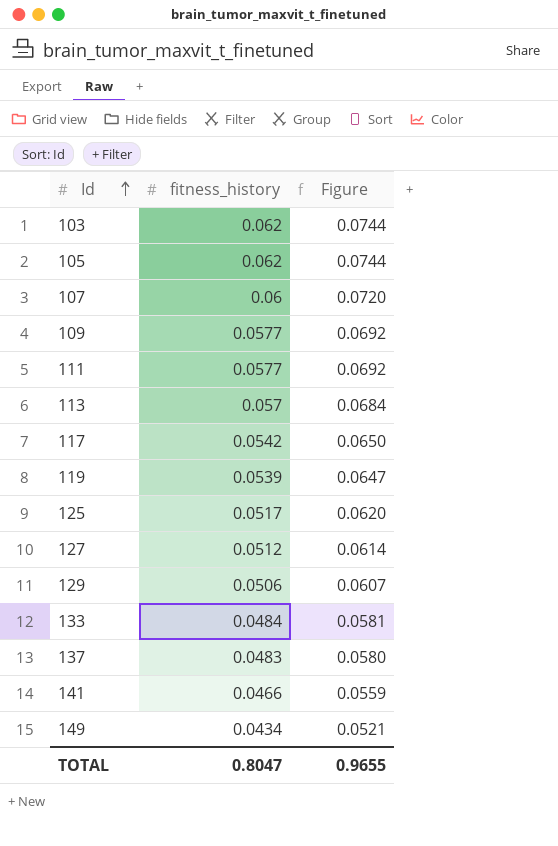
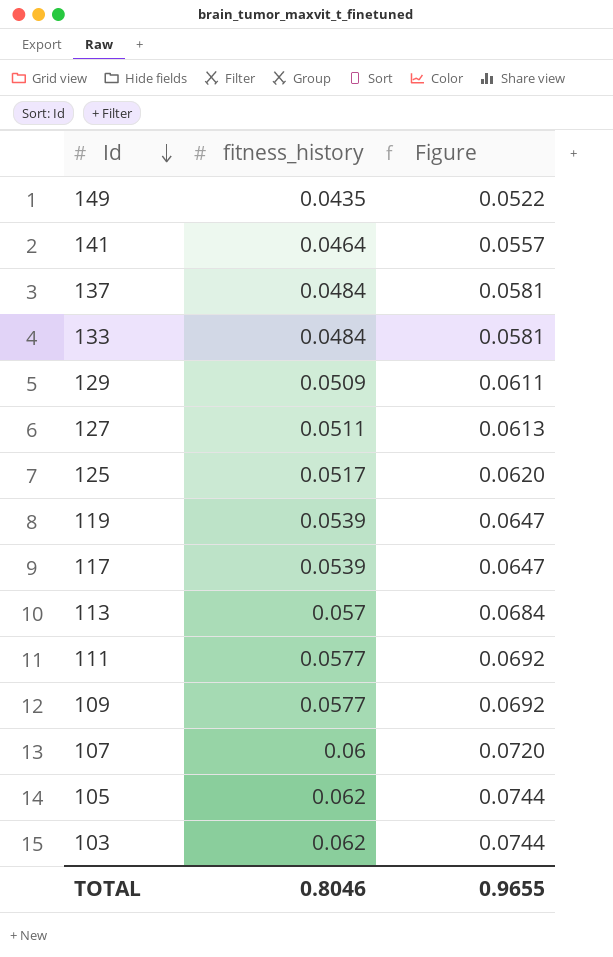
row order: Id ascending -> Id descending
149 | fitness_history: 0.0434 -> 0.0435
149 | Figure: 0.0521 -> 0.0522
141 | fitness_history: 0.0466 -> 0.0464
141 | Figure: 0.0559 -> 0.0557
137 | fitness_history: 0.0483 -> 0.0484
137 | Figure: 0.0580 -> 0.0581
129 | fitness_history: 0.0506 -> 0.0509
129 | Figure: 0.0607 -> 0.0611
127 | fitness_history: 0.0512 -> 0.0511
127 | Figure: 0.0614 -> 0.0613
117 | fitness_history: 0.0542 -> 0.0539
117 | Figure: 0.0650 -> 0.0647
TOTAL | fitness_history: 0.8047 -> 0.8046

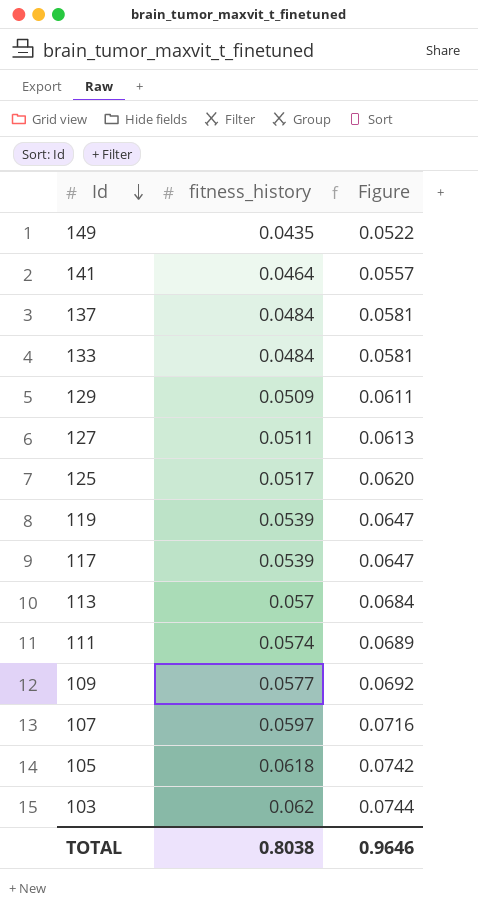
111 | fitness_history: 0.0577 -> 0.0574
111 | Figure: 0.0692 -> 0.0689
107 | fitness_history: 0.06 -> 0.0597
107 | Figure: 0.0720 -> 0.0716
105 | fitness_history: 0.062 -> 0.0618
105 | Figure: 0.0744 -> 0.0742
TOTAL | fitness_history: 0.8046 -> 0.8038
TOTAL | Figure: 0.9655 -> 0.9646

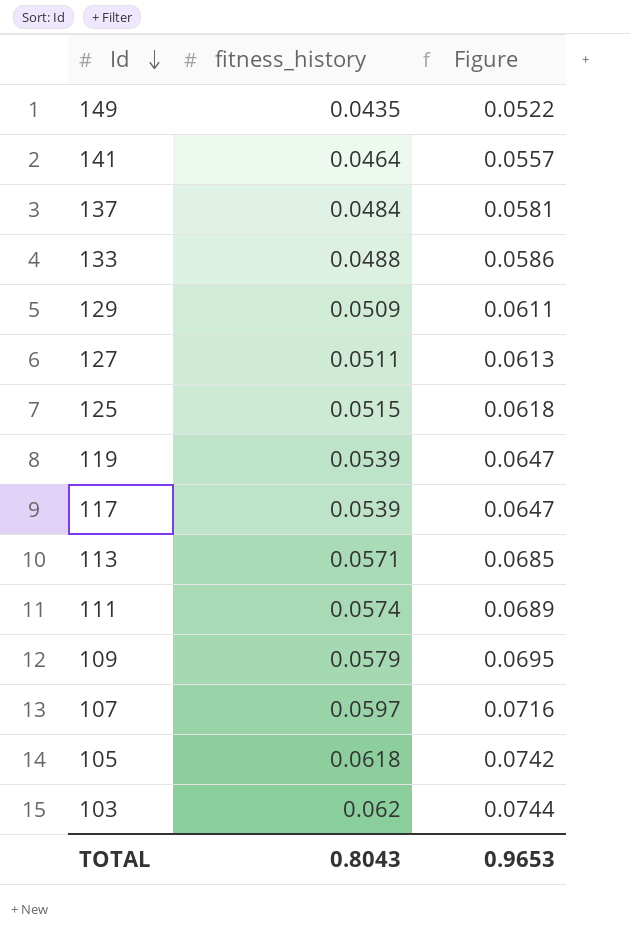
133 | fitness_history: 0.0484 -> 0.0488
133 | Figure: 0.0581 -> 0.0586
125 | fitness_history: 0.0517 -> 0.0515
125 | Figure: 0.0620 -> 0.0618
113 | fitness_history: 0.057 -> 0.0571
113 | Figure: 0.0684 -> 0.0685
109 | fitness_history: 0.0577 -> 0.0579
109 | Figure: 0.0692 -> 0.0695
TOTAL | fitness_history: 0.8038 -> 0.8043
TOTAL | Figure: 0.9646 -> 0.9653

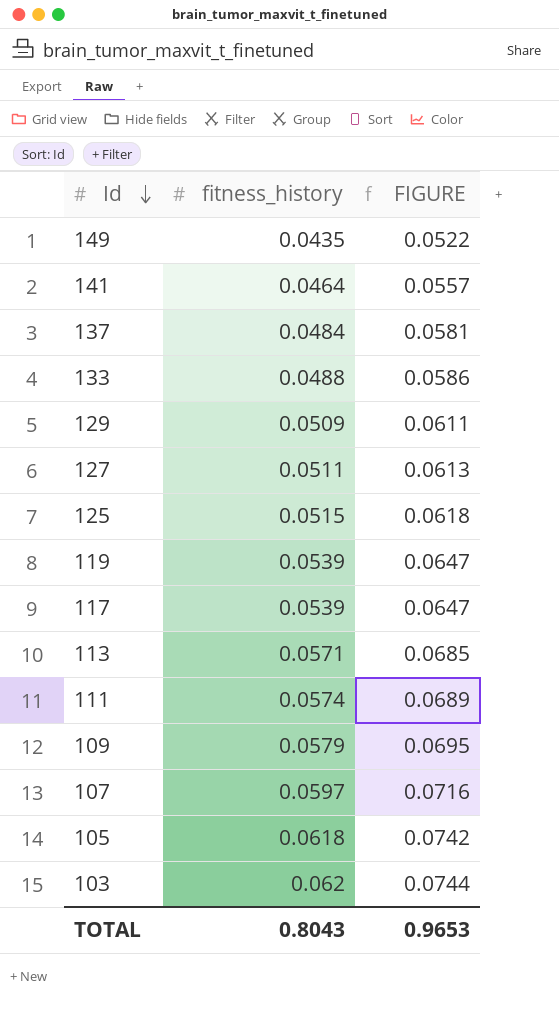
column name: Figure -> FIGURE

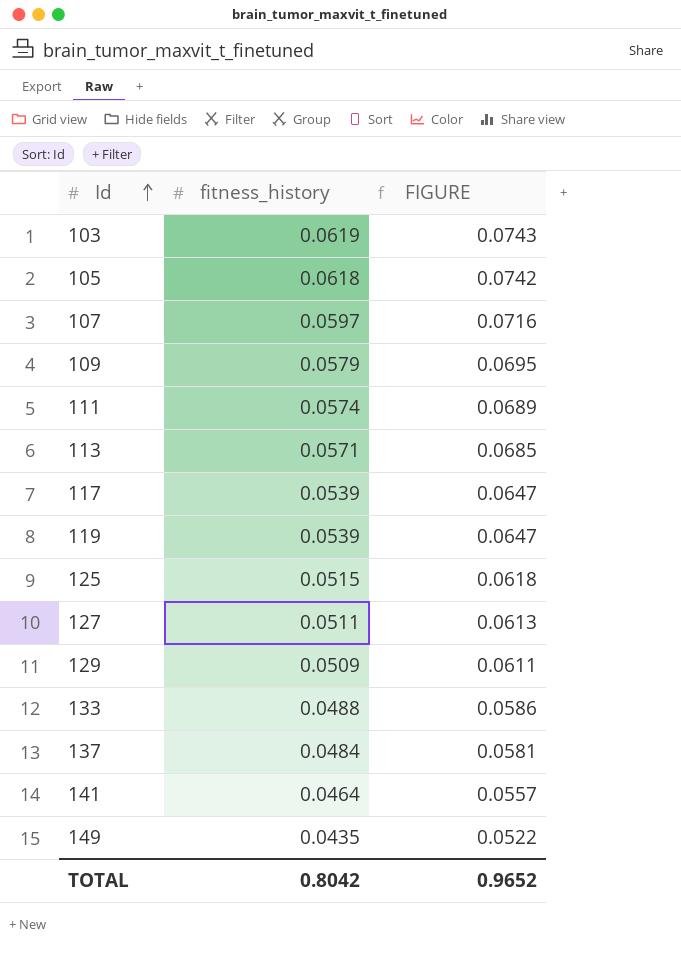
row order: Id descending -> Id ascending
103 | fitness_history: 0.062 -> 0.0619
103 | FIGURE: 0.0744 -> 0.0743
TOTAL | fitness_history: 0.8043 -> 0.8042
TOTAL | FIGURE: 0.9653 -> 0.9652

